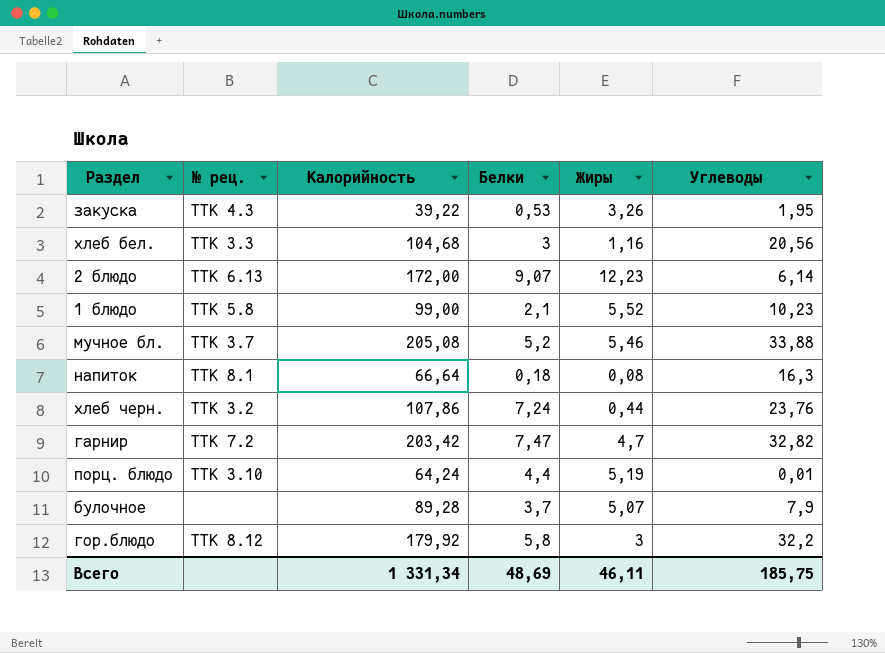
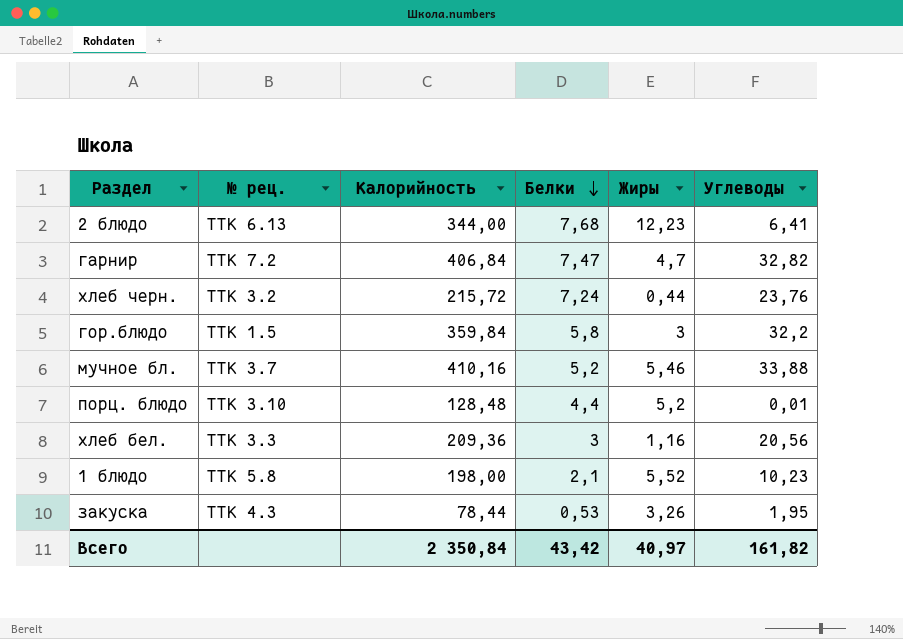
row order: none -> Белки descending
row напиток: ТТК 8.1 | 66,64 | 0,18 | 0,08 | 16,3 -> none
row булочное: none | 89,28 | 3,7 | 5,07 | 7,9 -> none
2 блюдо | Калорийность: 172,00 -> 344,00
2 блюдо | Белки: 9,07 -> 7,68
2 блюдо | Углеводы: 6,14 -> 6,41
гарнир | Калорийность: 203,42 -> 406,84
хлеб черн. | Калорийность: 107,86 -> 215,72
гор.блюдо | № рец.: ТТК 8.12 -> ТТК 1.5
гор.блюдо | Калорийность: 179,92 -> 359,84
мучное бл. | Калорийность: 205,08 -> 410,16
порц. блюдо | Калорийность: 64,24 -> 128,48
порц. блюдо | Жиры: 5,19 -> 5,2
хлеб бел. | Калорийность: 104,68 -> 209,36
1 блюдо | Калорийность: 99,00 -> 198,00
закуска | Калорийность: 39,22 -> 78,44
Всего | Калорийность: 1 331,34 -> 2 350,84
Всего | Белки: 48,69 -> 43,42
Всего | Жиры: 46,11 -> 40,97
Всего | Углеводы: 185,75 -> 161,82

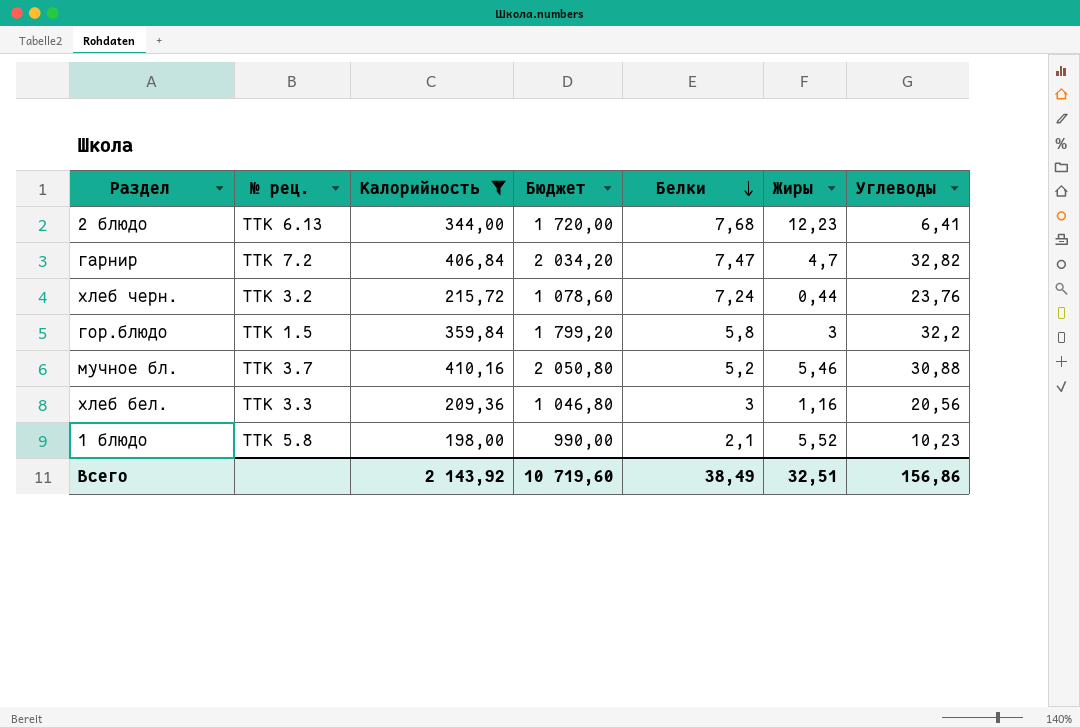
filter: none -> Калорийность >= 198,00
column Бюджет | formula: none -> [Калорийность] * 5
мучное бл. | Углеводы: 33,88 -> 30,88
Всего | Калорийность: 2 350,84 -> 2 143,92
Всего | Белки: 43,42 -> 38,49
Всего | Жиры: 40,97 -> 32,51
Всего | Углеводы: 161,82 -> 156,86

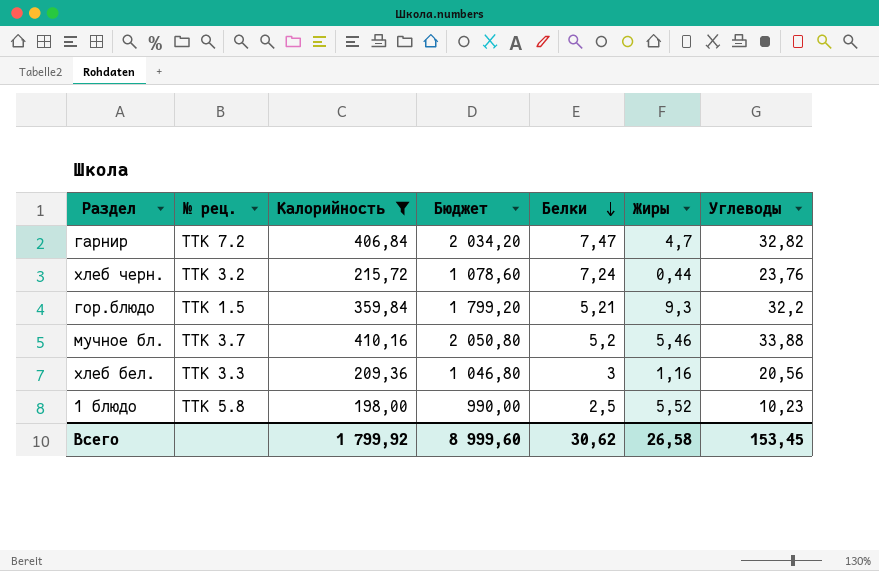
row 2 блюдо: ТТК 6.13 | 344,00 | 1 720,00 | 7,68 | 12,23 | 6,41 -> none
гор.блюдо | Белки: 5,8 -> 5,21
гор.блюдо | Жиры: 3 -> 9,3
мучное бл. | Углеводы: 30,88 -> 33,88
1 блюдо | Белки: 2,1 -> 2,5
Всего | Калорийность: 2 143,92 -> 1 799,92
Всего | Бюджет: 10 719,60 -> 8 999,60
Всего | Белки: 38,49 -> 30,62
Всего | Жиры: 32,51 -> 26,58
Всего | Углеводы: 156,86 -> 153,45

